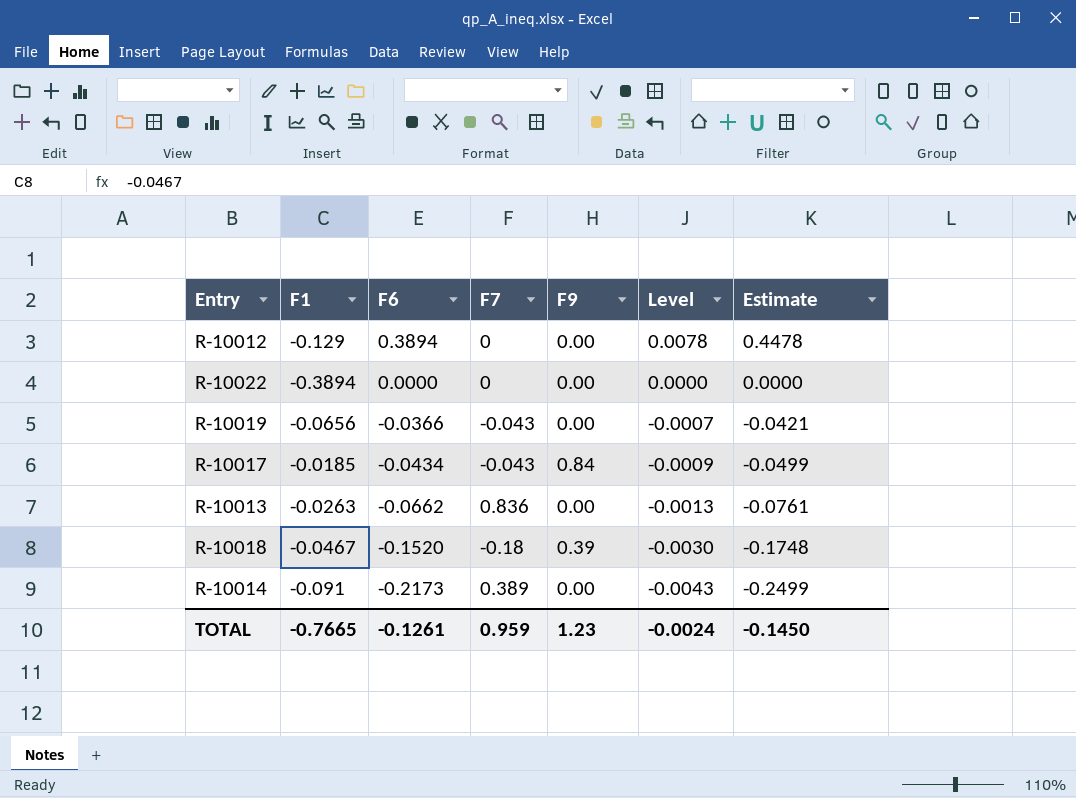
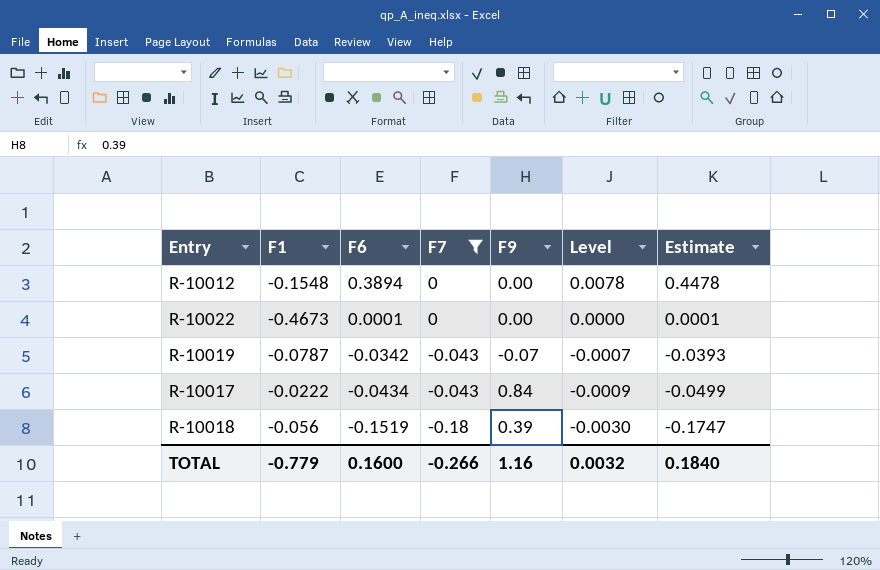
filter: none -> F7 <= 0
R-10012 | F1: -0.129 -> -0.1548
R-10022 | F1: -0.3894 -> -0.4673
R-10022 | F6: 0.0000 -> 0.0001
R-10022 | Estimate: 0.0000 -> 0.0001
R-10019 | F1: -0.0656 -> -0.0787
R-10019 | F6: -0.0366 -> -0.0342
R-10019 | F9: 0.00 -> -0.07
R-10019 | Estimate: -0.0421 -> -0.0393
R-10017 | F1: -0.0185 -> -0.0222
R-10018 | F1: -0.0467 -> -0.056
R-10018 | F6: -0.1520 -> -0.1519
R-10018 | Estimate: -0.1748 -> -0.1747
TOTAL | F1: -0.7665 -> -0.779
TOTAL | F6: -0.1261 -> 0.1600
TOTAL | F7: 0.959 -> -0.266
TOTAL | F9: 1.23 -> 1.16
TOTAL | Level: -0.0024 -> 0.0032
TOTAL | Estimate: -0.1450 -> 0.1840

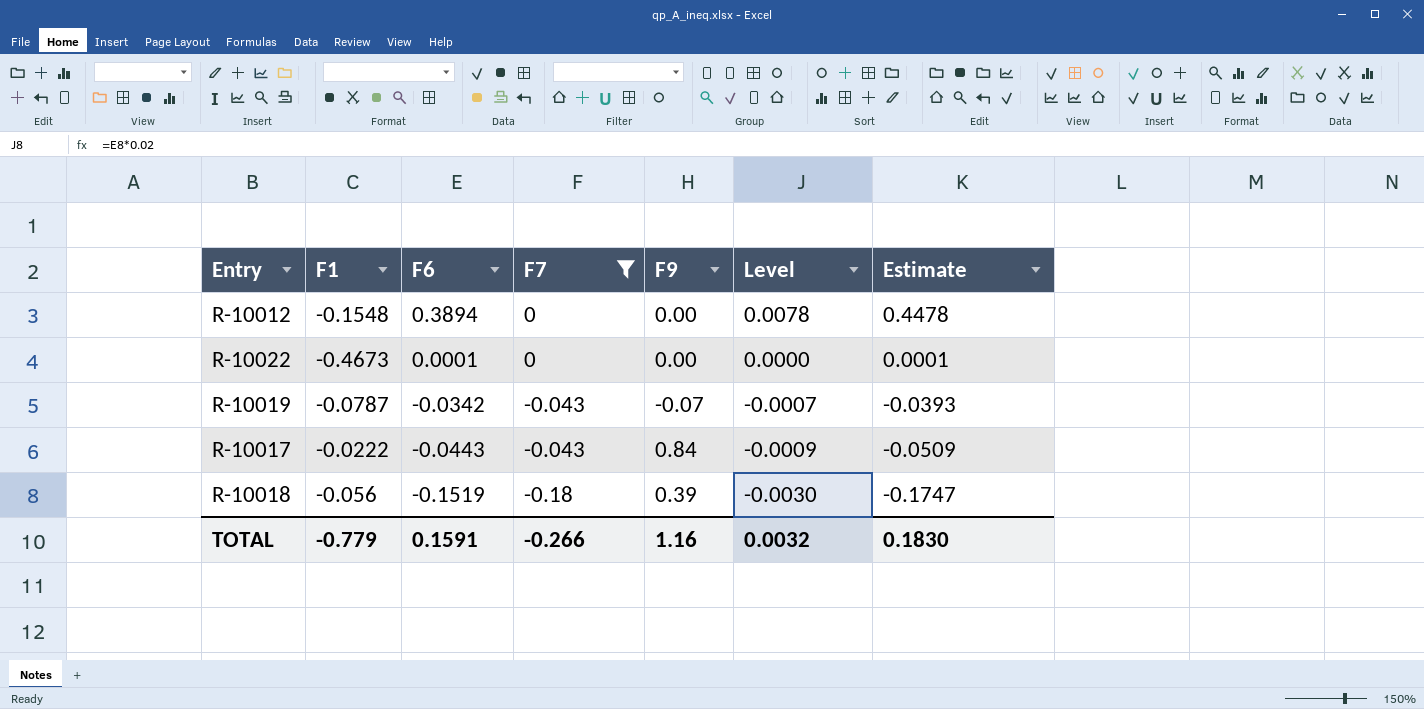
R-10017 | F6: -0.0434 -> -0.0443
R-10017 | Estimate: -0.0499 -> -0.0509
TOTAL | F6: 0.1600 -> 0.1591
TOTAL | Estimate: 0.1840 -> 0.1830

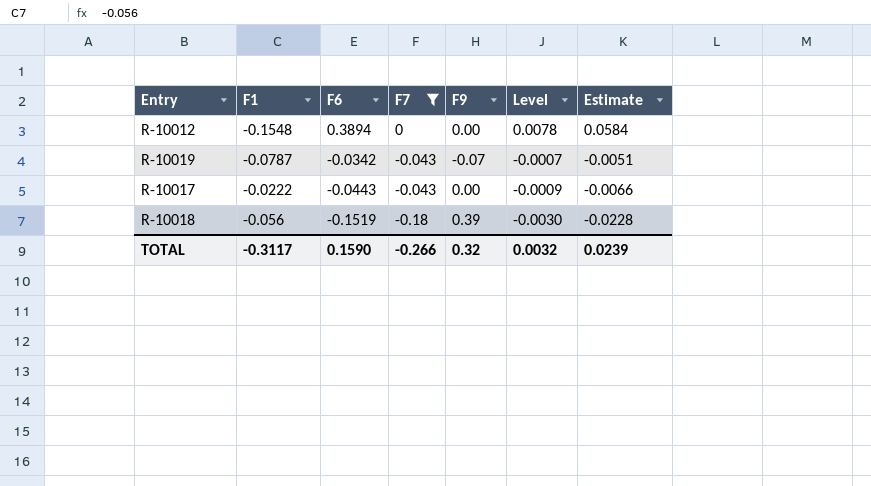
column Estimate | formula: [F6] * 1.15 -> [F6] * 0.15
row R-10022: -0.4673 | 0.0001 | 0 | 0.00 | 0.0000 | 0.0001 -> none
R-10017 | F9: 0.84 -> 0.00
TOTAL | F1: -0.779 -> -0.3117
TOTAL | F6: 0.1591 -> 0.1590
TOTAL | F9: 1.16 -> 0.32
TOTAL | Estimate: 0.1830 -> 0.0239

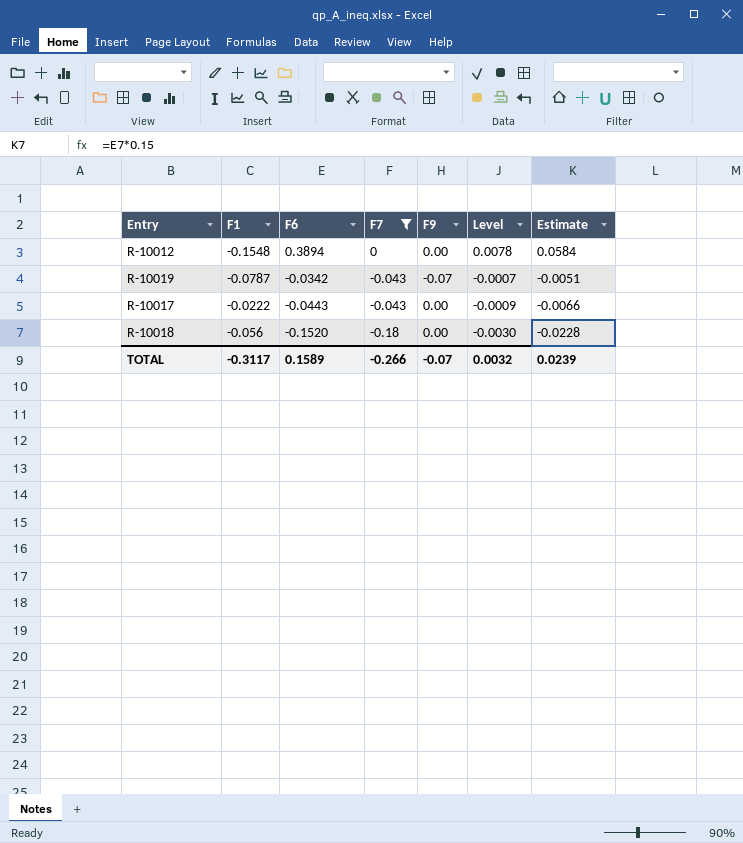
R-10018 | F6: -0.1519 -> -0.1520
R-10018 | F9: 0.39 -> 0.00
TOTAL | F6: 0.1590 -> 0.1589
TOTAL | F9: 0.32 -> -0.07

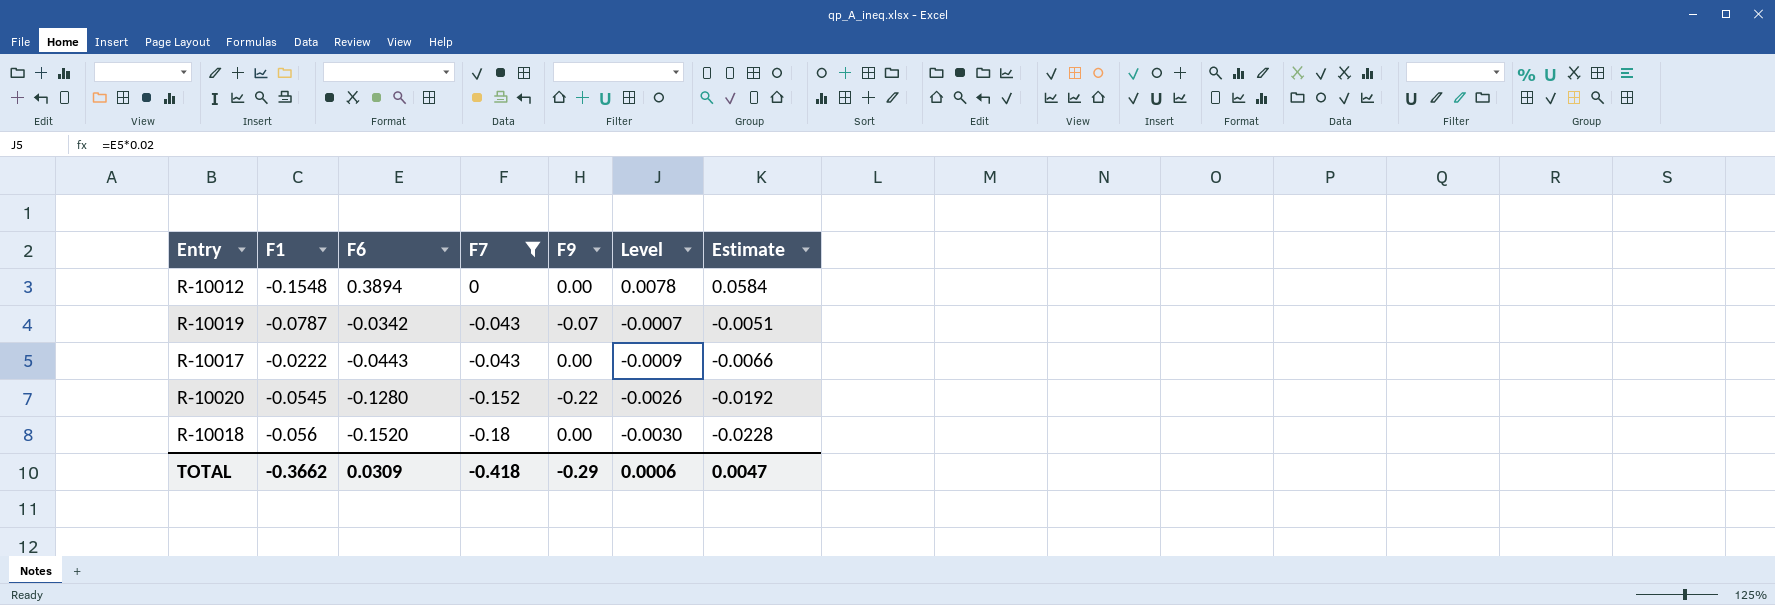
row R-10020: none -> -0.0545 | -0.1280 | -0.152 | -0.22 | -0.0026 | -0.0192
TOTAL | F1: -0.3117 -> -0.3662
TOTAL | F6: 0.1589 -> 0.0309
TOTAL | F7: -0.266 -> -0.418
TOTAL | F9: -0.07 -> -0.29
TOTAL | Level: 0.0032 -> 0.0006
TOTAL | Estimate: 0.0239 -> 0.0047

